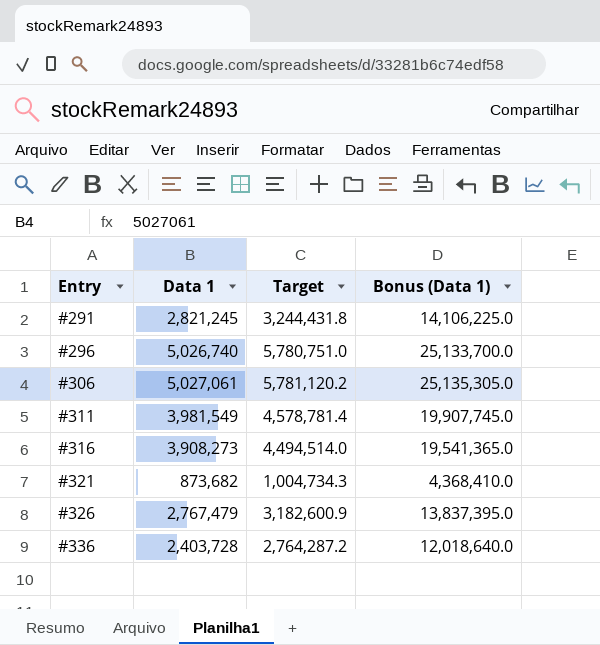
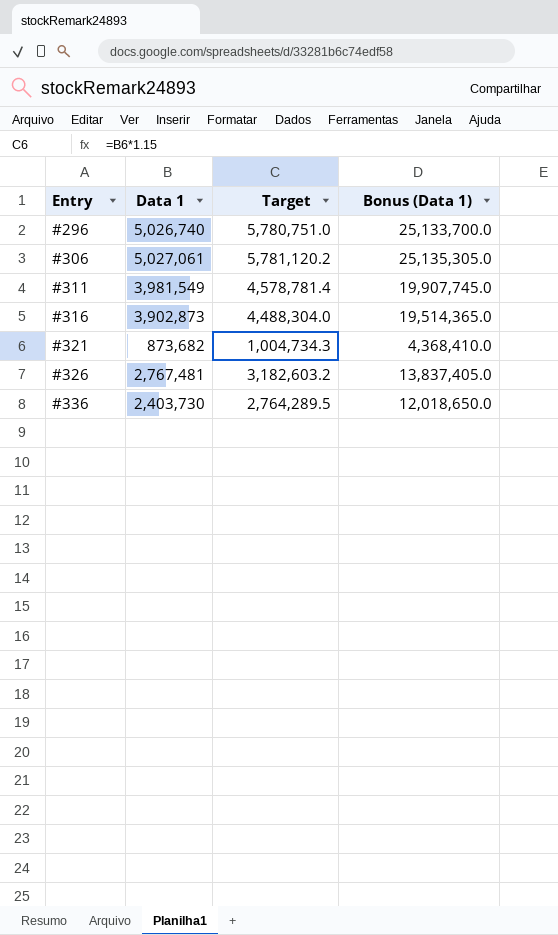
row #291: 2,821,245 | 3,244,431.8 | 14,106,225.0 -> none
#316 | Data 1: 3,908,273 -> 3,902,873
#316 | Target: 4,494,514.0 -> 4,488,304.0
#316 | Bonus (Data 1): 19,541,365.0 -> 19,514,365.0
#326 | Data 1: 2,767,479 -> 2,767,481
#326 | Target: 3,182,600.9 -> 3,182,603.2
#326 | Bonus (Data 1): 13,837,395.0 -> 13,837,405.0
#336 | Data 1: 2,403,728 -> 2,403,730
#336 | Target: 2,764,287.2 -> 2,764,289.5
#336 | Bonus (Data 1): 12,018,640.0 -> 12,018,650.0

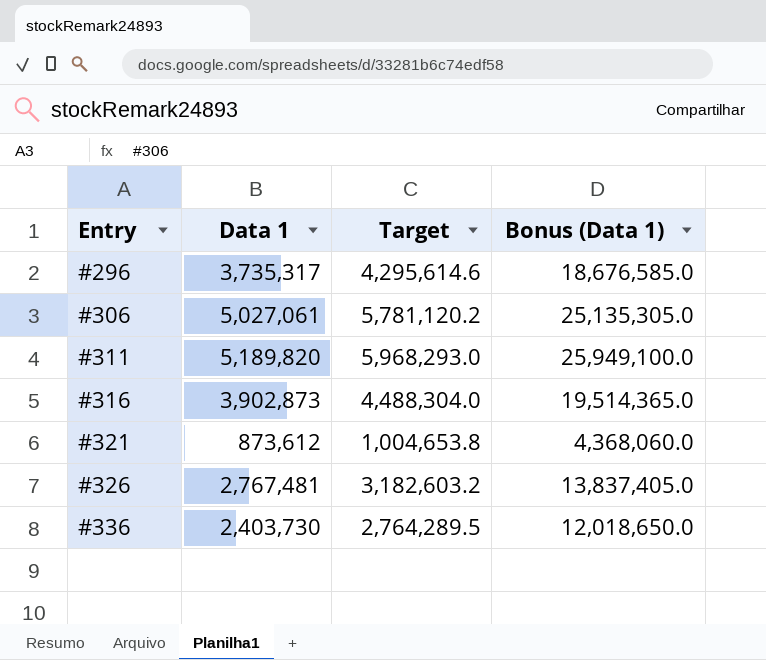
#296 | Data 1: 5,026,740 -> 3,735,317
#296 | Target: 5,780,751.0 -> 4,295,614.6
#296 | Bonus (Data 1): 25,133,700.0 -> 18,676,585.0
#311 | Data 1: 3,981,549 -> 5,189,820
#311 | Target: 4,578,781.4 -> 5,968,293.0
#311 | Bonus (Data 1): 19,907,745.0 -> 25,949,100.0
#321 | Data 1: 873,682 -> 873,612
#321 | Target: 1,004,734.3 -> 1,004,653.8
#321 | Bonus (Data 1): 4,368,410.0 -> 4,368,060.0

